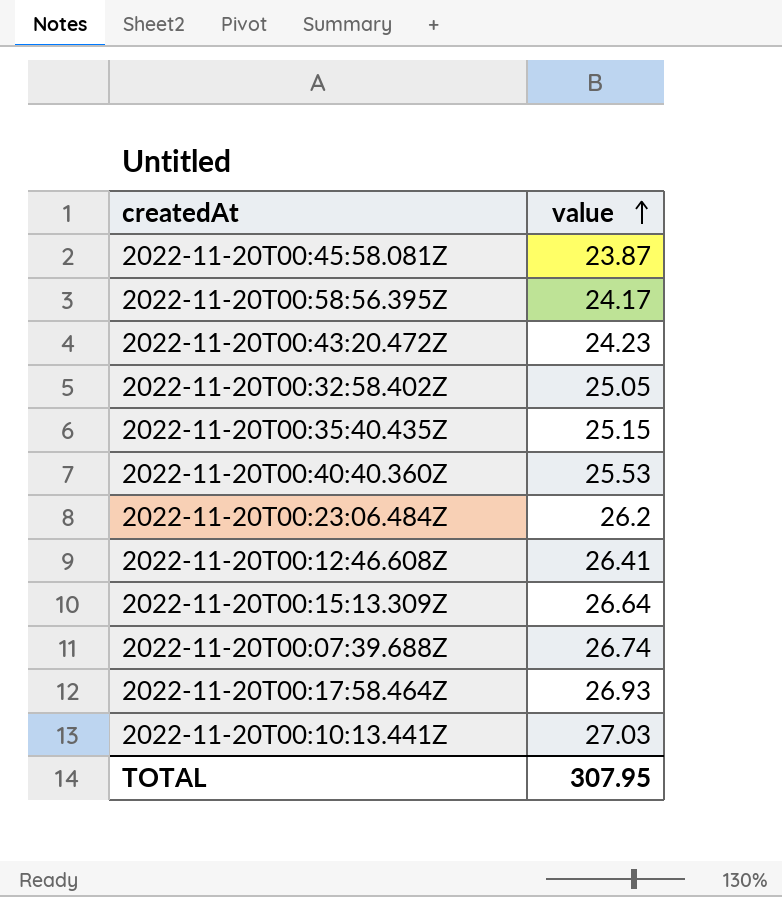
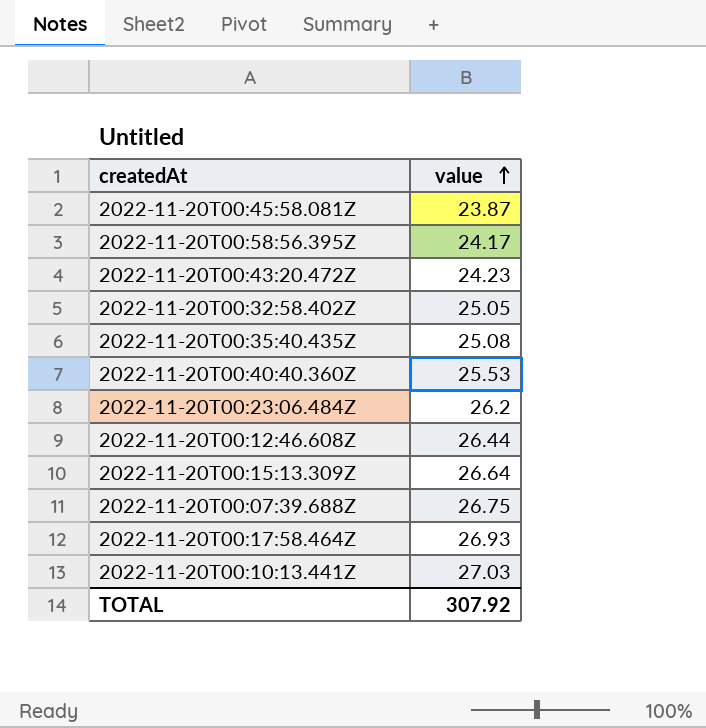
2022-11-20T00:35:40.435Z | value: 25.15 -> 25.08
2022-11-20T00:12:46.608Z | value: 26.41 -> 26.44
2022-11-20T00:07:39.688Z | value: 26.74 -> 26.75
TOTAL | value: 307.95 -> 307.92

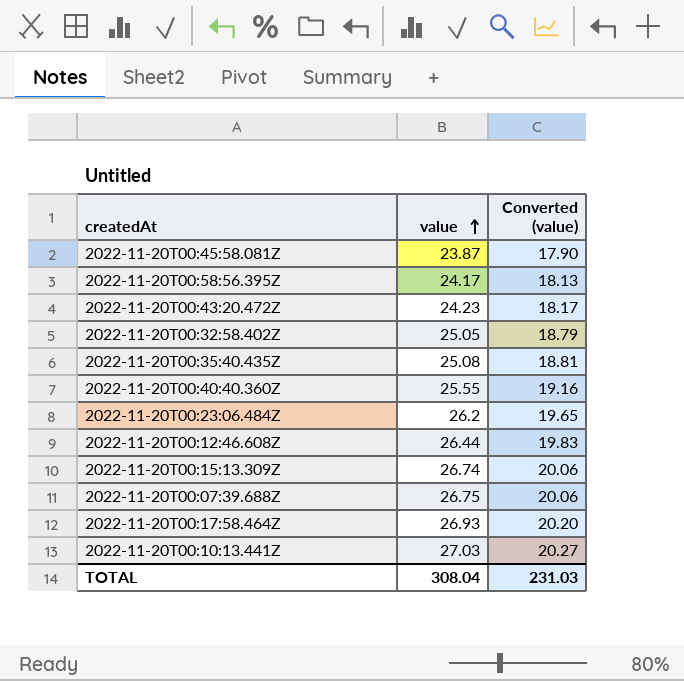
column Converted (value) | formula: none -> [value] * 0.75
2022-11-20T00:40:40.360Z | value: 25.53 -> 25.55
2022-11-20T00:15:13.309Z | value: 26.64 -> 26.74
TOTAL | value: 307.92 -> 308.04

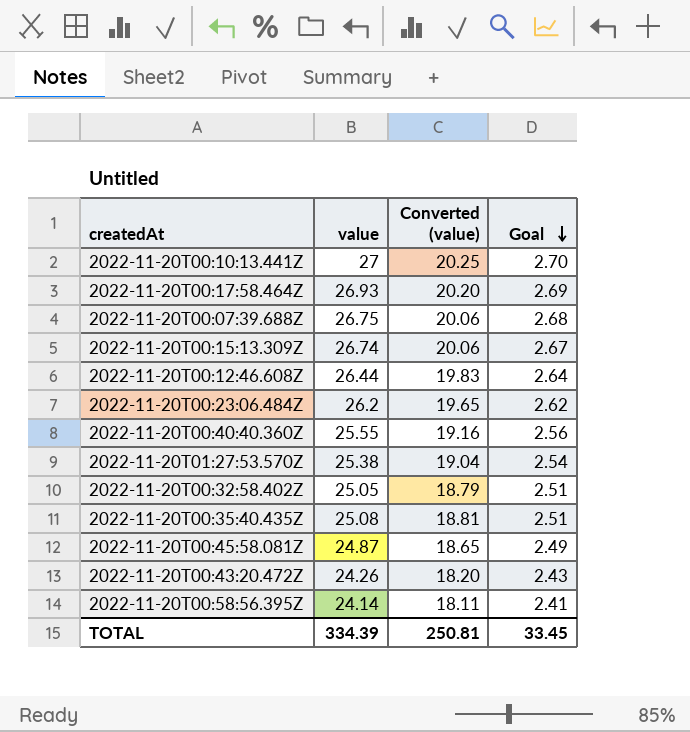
row order: value ascending -> Goal descending
column Goal | formula: none -> [value] * 0.1
2022-11-20T00:10:13.441Z | value: 27.03 -> 27
2022-11-20T00:10:13.441Z | Converted (value): 20.27 -> 20.25
row 2022-11-20T01:27:53.570Z: none -> 25.38 | 19.04 | 2.54
2022-11-20T00:45:58.081Z | value: 23.87 -> 24.87
2022-11-20T00:45:58.081Z | Converted (value): 17.90 -> 18.65
2022-11-20T00:43:20.472Z | value: 24.23 -> 24.26
2022-11-20T00:43:20.472Z | Converted (value): 18.17 -> 18.20
2022-11-20T00:58:56.395Z | value: 24.17 -> 24.14
2022-11-20T00:58:56.395Z | Converted (value): 18.13 -> 18.11
TOTAL | value: 308.04 -> 334.39
TOTAL | Converted (value): 231.03 -> 250.81

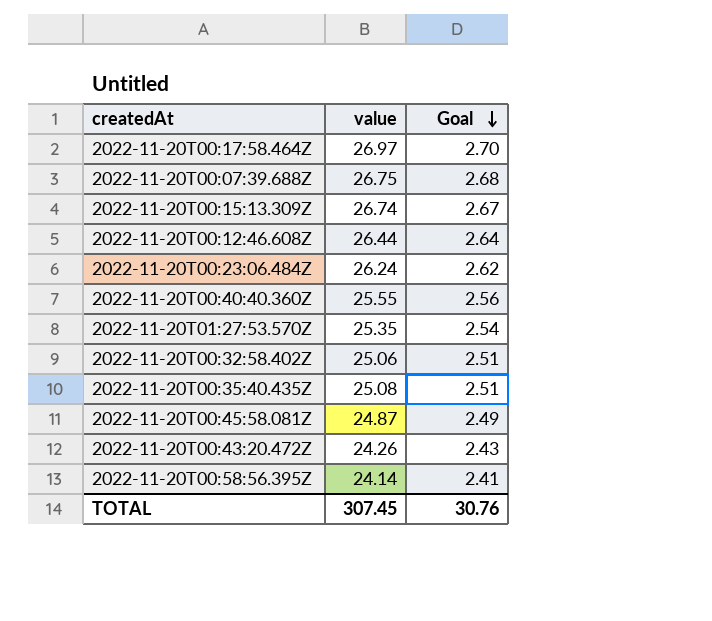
column Converted (value) | formula: [value] * 0.75 -> none
row 2022-11-20T00:10:13.441Z: 27 | 20.25 | 2.70 -> none
2022-11-20T00:17:58.464Z | value: 26.93 -> 26.97
2022-11-20T00:17:58.464Z | Goal: 2.69 -> 2.70
2022-11-20T00:23:06.484Z | value: 26.2 -> 26.24
2022-11-20T01:27:53.570Z | value: 25.38 -> 25.35
2022-11-20T00:32:58.402Z | value: 25.05 -> 25.06
TOTAL | value: 334.39 -> 307.45
TOTAL | Goal: 33.45 -> 30.76

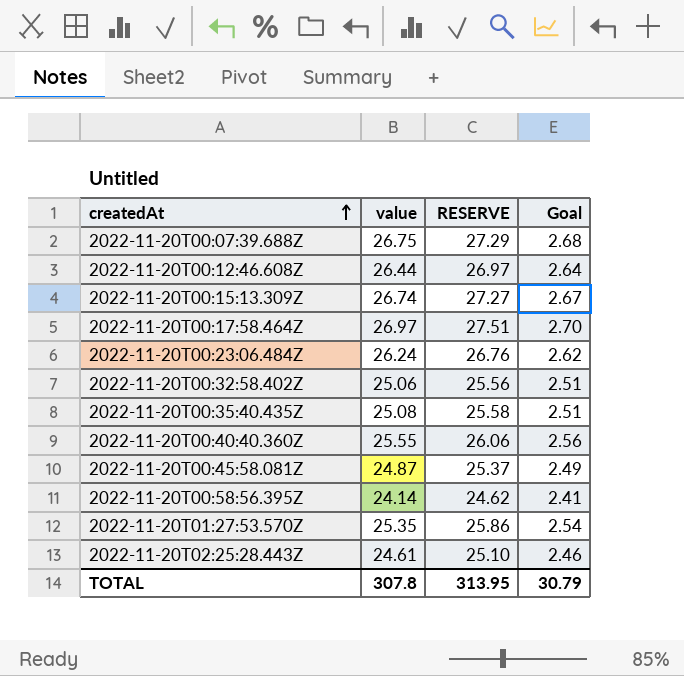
row order: Goal descending -> createdAt ascending
column RESERVE | formula: none -> [value] * 1.02
row 2022-11-20T00:43:20.472Z: 24.26 | 2.43 -> none
row 2022-11-20T02:25:28.443Z: none -> 24.61 | 25.10 | 2.46
TOTAL | value: 307.45 -> 307.8
TOTAL | Goal: 30.76 -> 30.79

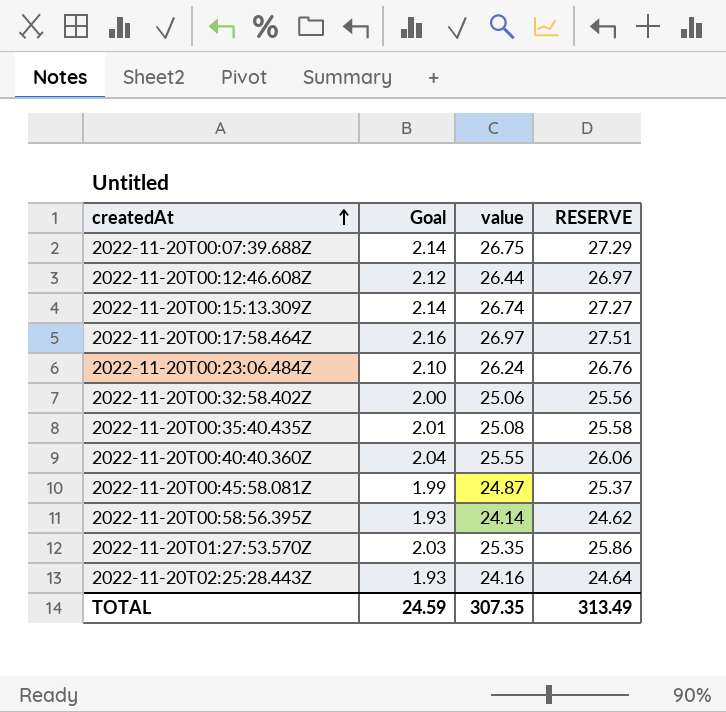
column Goal | formula: [value] * 0.1 -> [value] * 0.08
column Goal | position: 4 -> 2
2022-11-20T02:25:28.443Z | value: 24.61 -> 24.16
2022-11-20T02:25:28.443Z | RESERVE: 25.10 -> 24.64
TOTAL | Goal: 30.79 -> 24.59
TOTAL | value: 307.8 -> 307.35
TOTAL | RESERVE: 313.95 -> 313.49

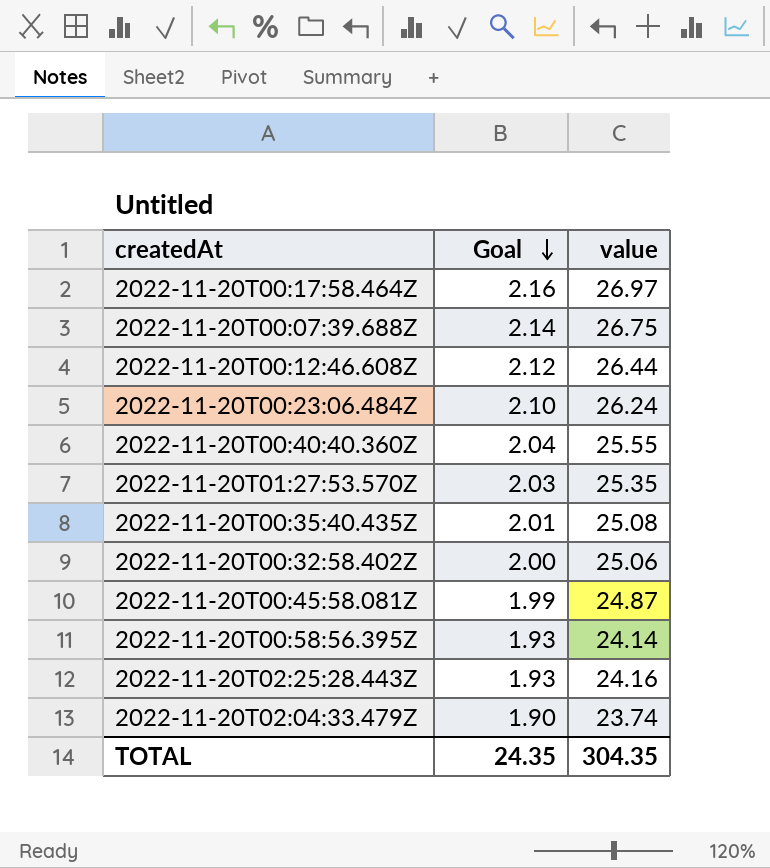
row order: createdAt ascending -> Goal descending
column RESERVE | formula: [value] * 1.02 -> none
row 2022-11-20T00:15:13.309Z: 2.14 | 26.74 | 27.27 -> none
row 2022-11-20T02:04:33.479Z: none -> 1.90 | 23.74
TOTAL | Goal: 24.59 -> 24.35
TOTAL | value: 307.35 -> 304.35

